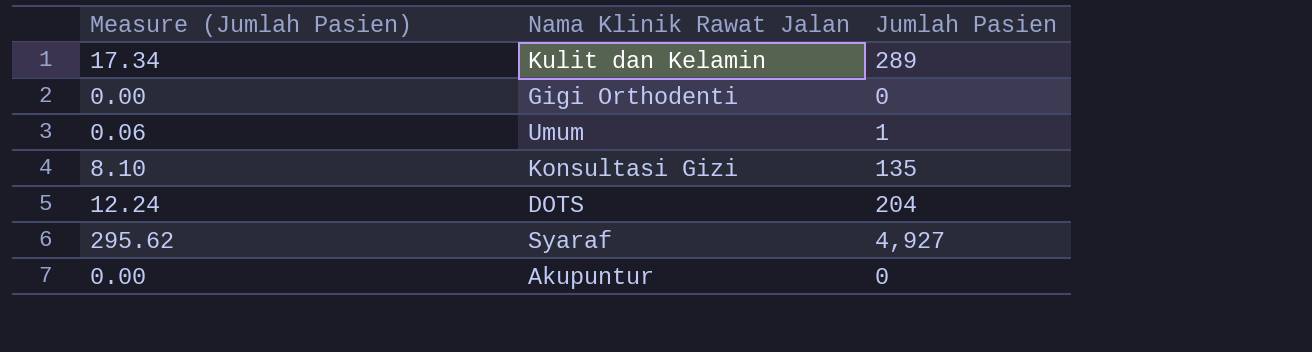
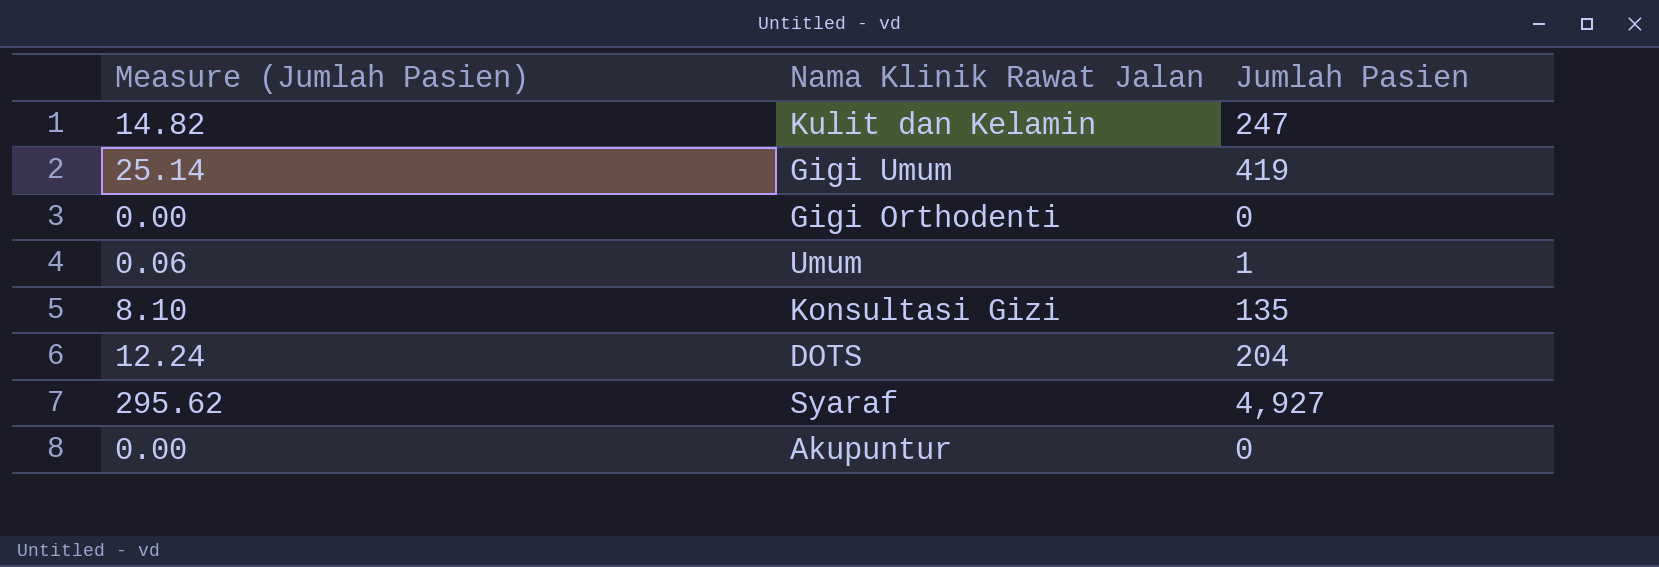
Kulit dan Kelamin | Measure (Jumlah Pasien): 17.34 -> 14.82
Kulit dan Kelamin | Jumlah Pasien: 289 -> 247
row Gigi Umum: none -> 25.14 | 419

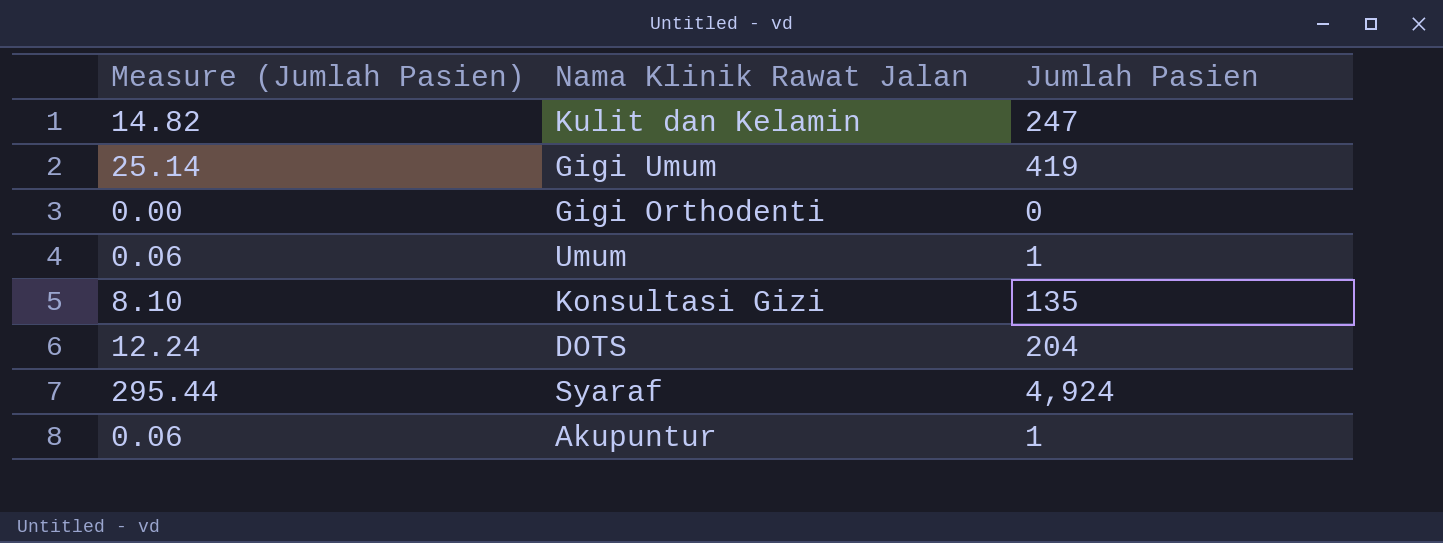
Syaraf | Measure (Jumlah Pasien): 295.62 -> 295.44
Syaraf | Jumlah Pasien: 4,927 -> 4,924
Akupuntur | Measure (Jumlah Pasien): 0.00 -> 0.06
Akupuntur | Jumlah Pasien: 0 -> 1

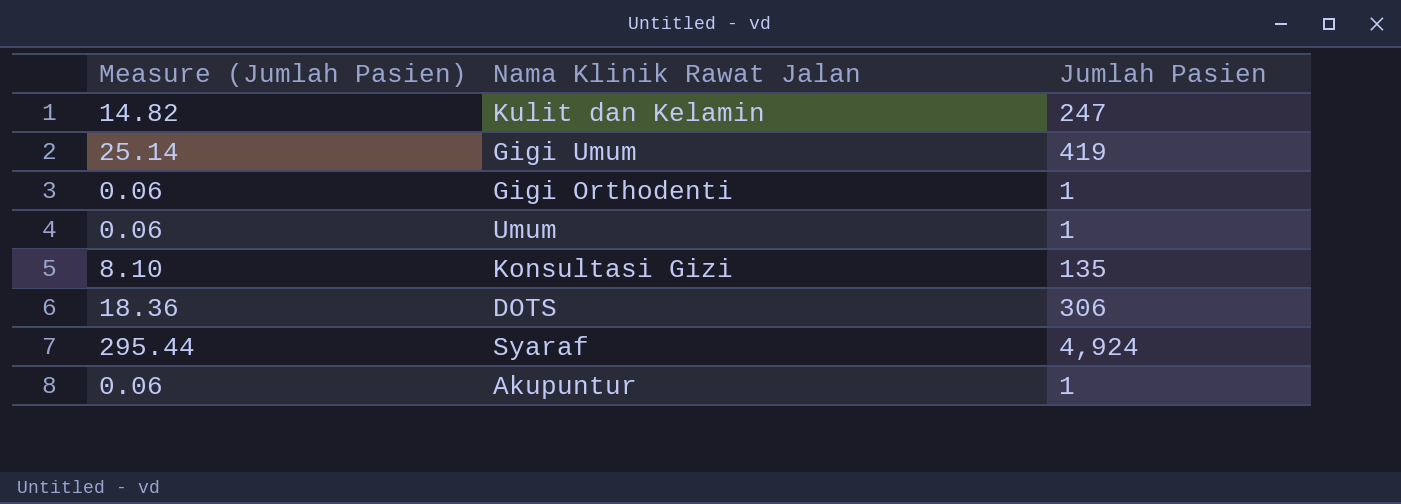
Gigi Orthodenti | Measure (Jumlah Pasien): 0.00 -> 0.06
Gigi Orthodenti | Jumlah Pasien: 0 -> 1
DOTS | Measure (Jumlah Pasien): 12.24 -> 18.36
DOTS | Jumlah Pasien: 204 -> 306

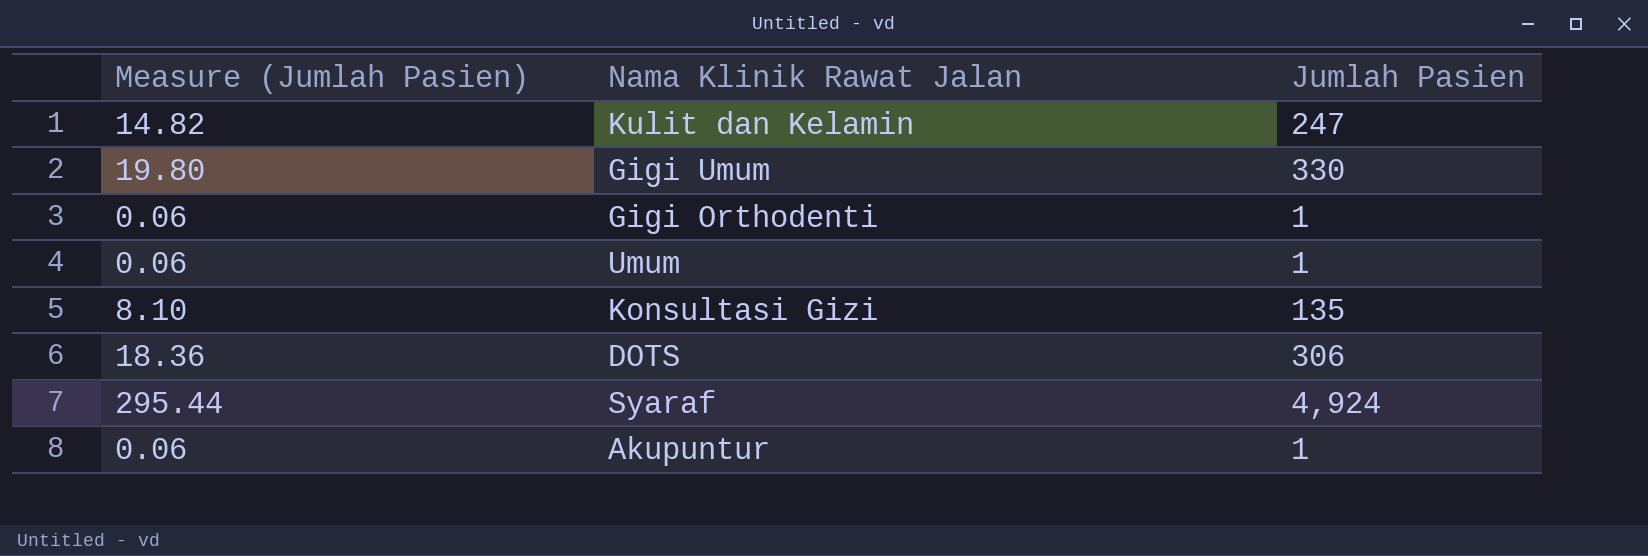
Gigi Umum | Measure (Jumlah Pasien): 25.14 -> 19.80
Gigi Umum | Jumlah Pasien: 419 -> 330

